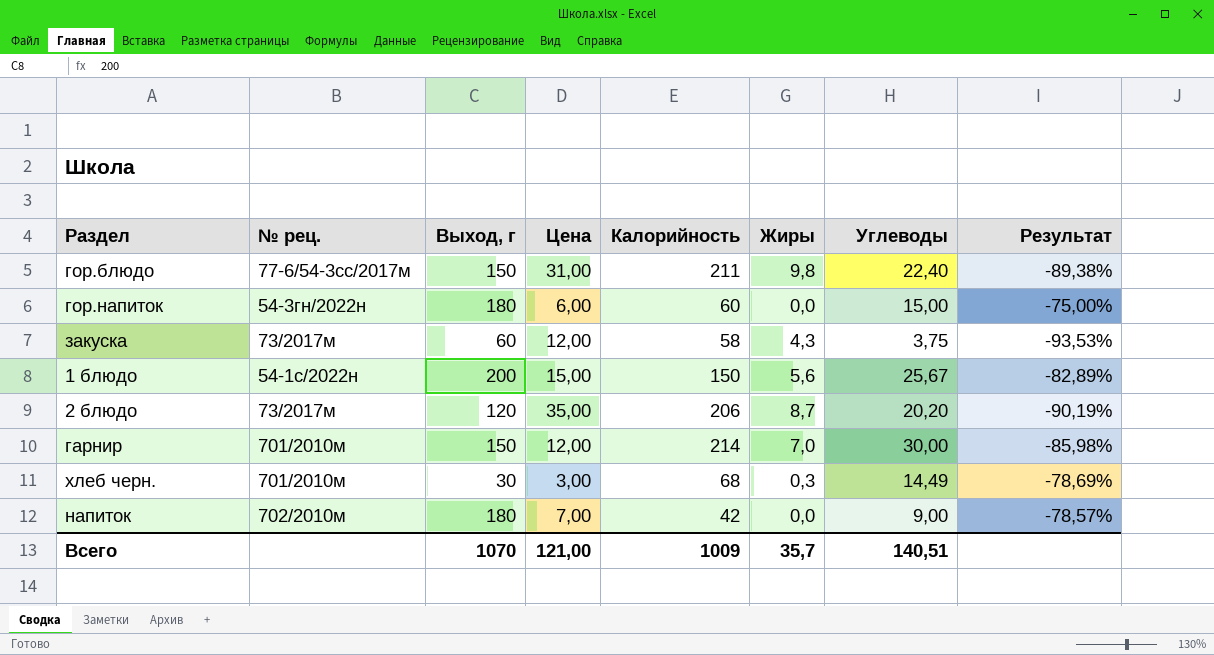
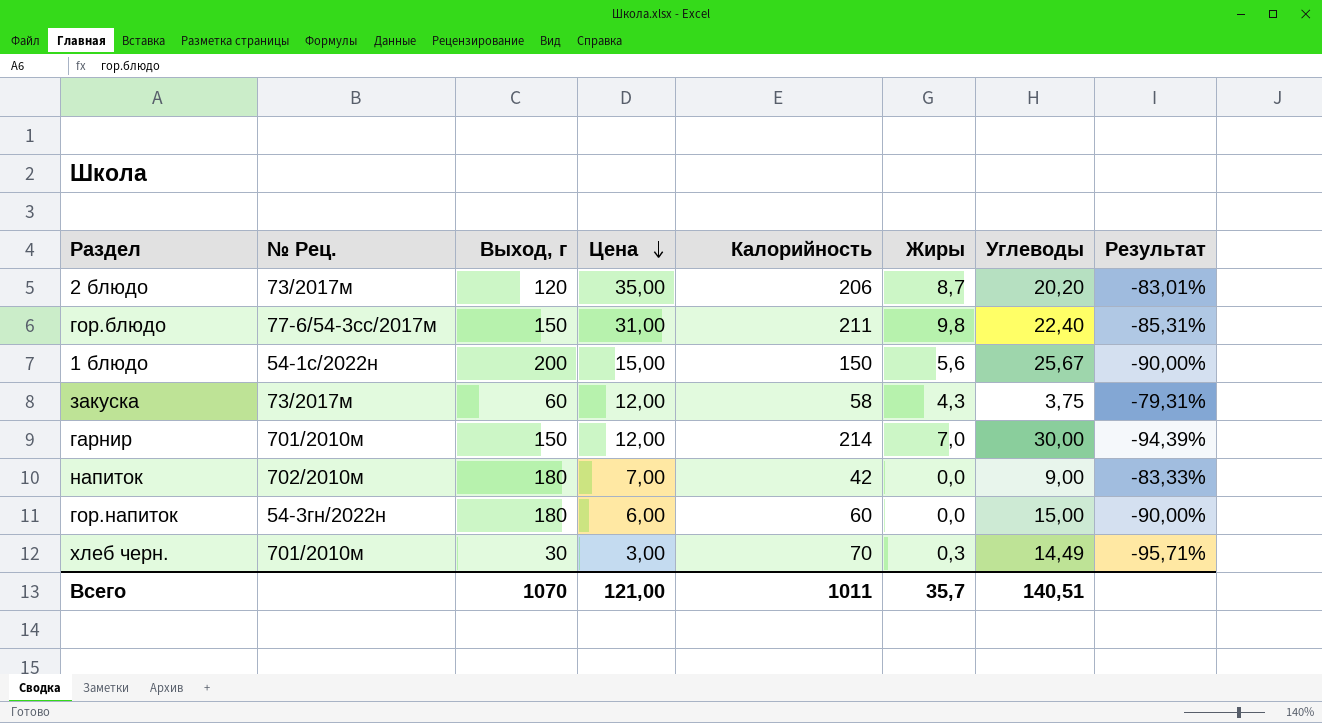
row order: none -> Цена descending
column name: № рец. -> № Рец.
column Результат | formula: ([Углеводы] - [Калорийность]) / [Калорийность] -> ([Цена] - [Калорийность]) / [Калорийность]
хлеб черн. | Калорийность: 68 -> 70
Всего | Калорийность: 1009 -> 1011

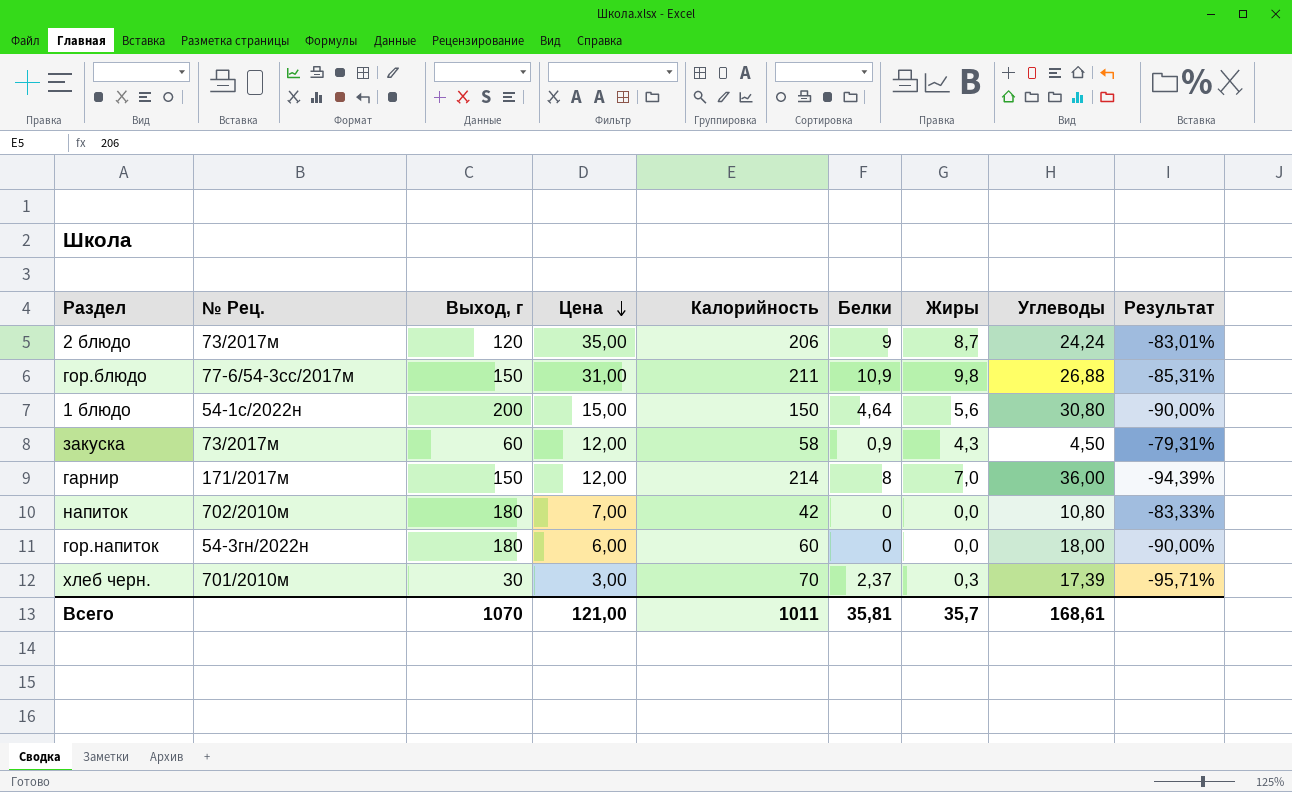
column Белки | position: none -> 6
2 блюдо | Углеводы: 20,20 -> 24,24
гор.блюдо | Углеводы: 22,40 -> 26,88
1 блюдо | Углеводы: 25,67 -> 30,80
закуска | Углеводы: 3,75 -> 4,50
гарнир | № Рец.: 701/2010м -> 171/2017м
гарнир | Углеводы: 30,00 -> 36,00
напиток | Углеводы: 9,00 -> 10,80
гор.напиток | Углеводы: 15,00 -> 18,00
хлеб черн. | Углеводы: 14,49 -> 17,39
Всего | Углеводы: 140,51 -> 168,61

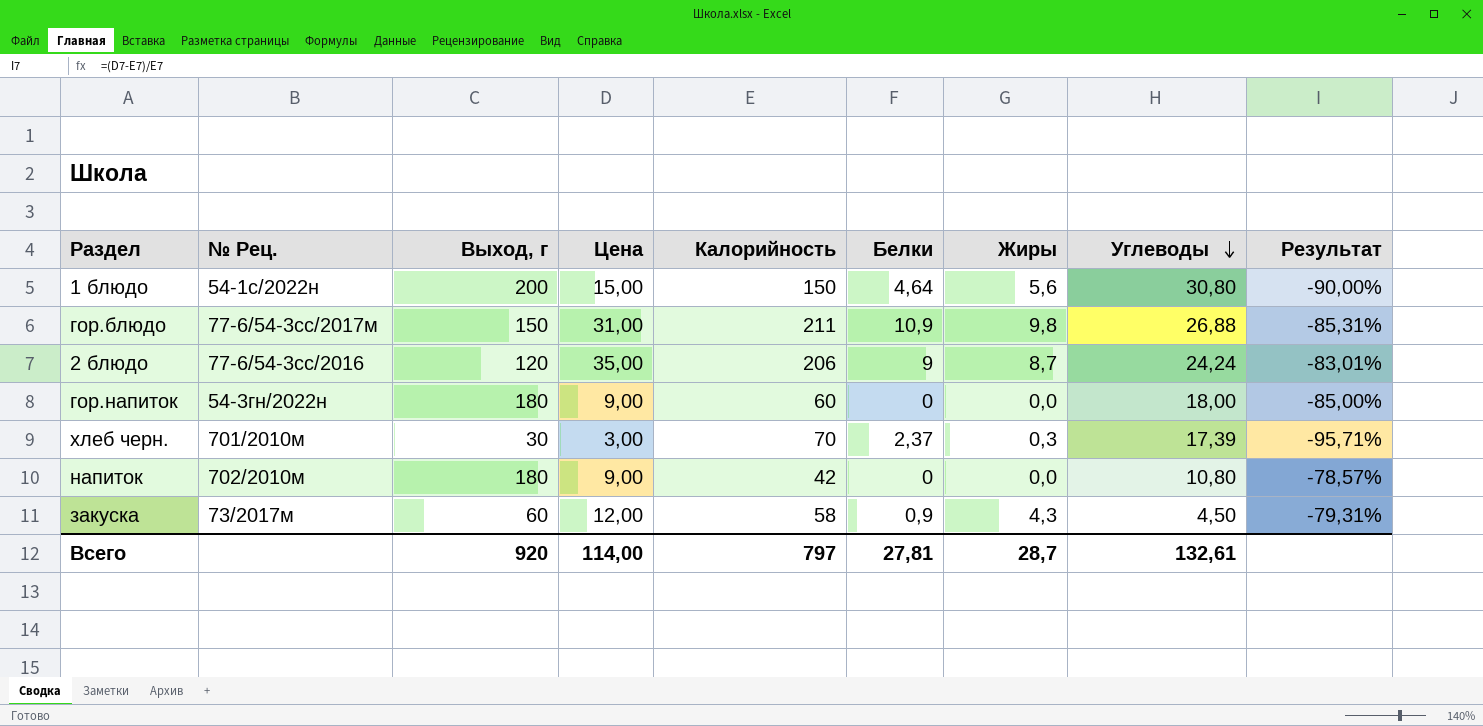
row order: Цена descending -> Углеводы descending
row гарнир: 171/2017м | 150 | 12,00 | 214 | 8 | 7,0 | 36,00 | -94,39% -> none
2 блюдо | № Рец.: 73/2017м -> 77-6/54-3сс/2016
гор.напиток | Цена: 6,00 -> 9,00
гор.напиток | Результат: -90,00% -> -85,00%
напиток | Цена: 7,00 -> 9,00
напиток | Результат: -83,33% -> -78,57%
Всего | Выход, г: 1070 -> 920
Всего | Цена: 121,00 -> 114,00
Всего | Калорийность: 1011 -> 797
Всего | Белки: 35,81 -> 27,81
Всего | Жиры: 35,7 -> 28,7
Всего | Углеводы: 168,61 -> 132,61

